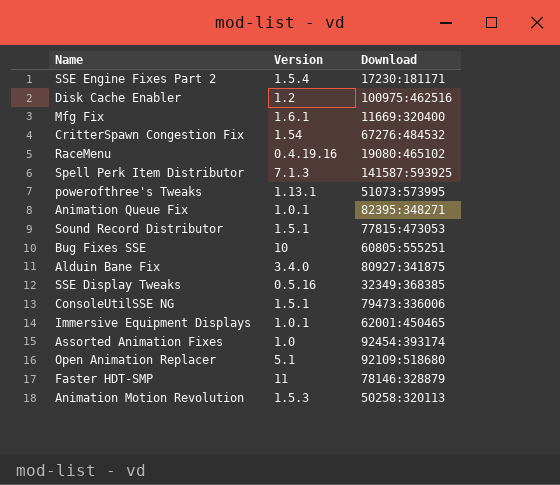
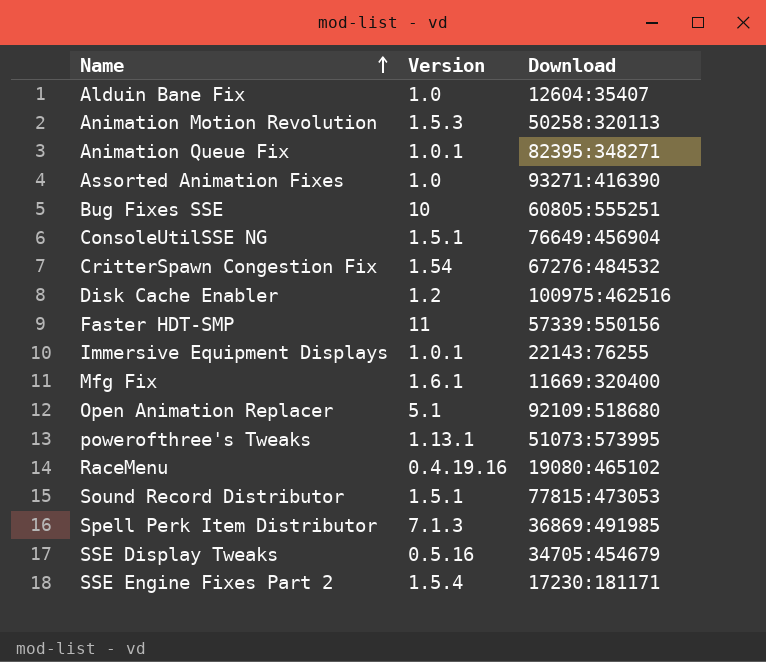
row order: none -> Name ascending
Alduin Bane Fix | Version: 3.4.0 -> 1.0
Alduin Bane Fix | Download: 80927:341875 -> 12604:35407
Assorted Animation Fixes | Download: 92454:393174 -> 93271:416390
ConsoleUtilSSE NG | Download: 79473:336006 -> 76649:456904
Faster HDT-SMP | Download: 78146:328879 -> 57339:550156
Immersive Equipment Displays | Download: 62001:450465 -> 22143:76255
Spell Perk Item Distributor | Download: 141587:593925 -> 36869:491985
SSE Display Tweaks | Download: 32349:368385 -> 34705:454679

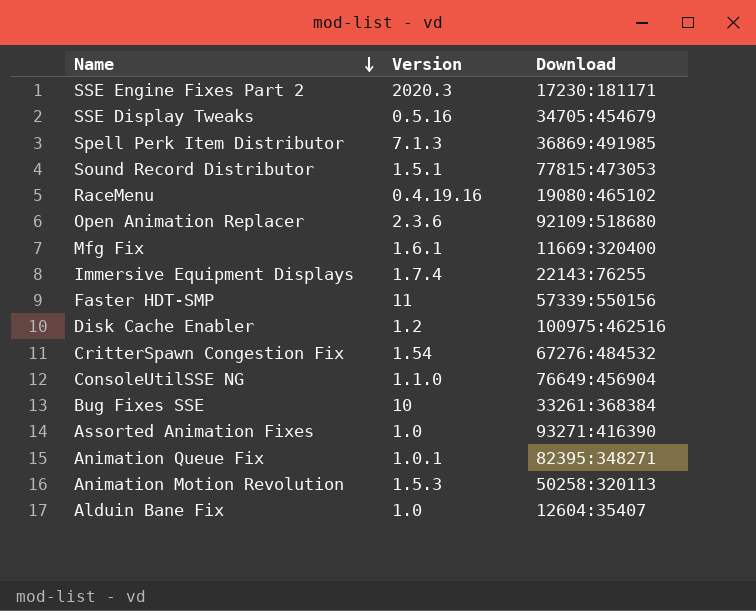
row order: Name ascending -> Name descending
row powerofthree's Tweaks: 1.13.1 | 51073:573995 -> none
SSE Engine Fixes Part 2 | Version: 1.5.4 -> 2020.3
Open Animation Replacer | Version: 5.1 -> 2.3.6
Immersive Equipment Displays | Version: 1.0.1 -> 1.7.4
ConsoleUtilSSE NG | Version: 1.5.1 -> 1.1.0
Bug Fixes SSE | Download: 60805:555251 -> 33261:368384

